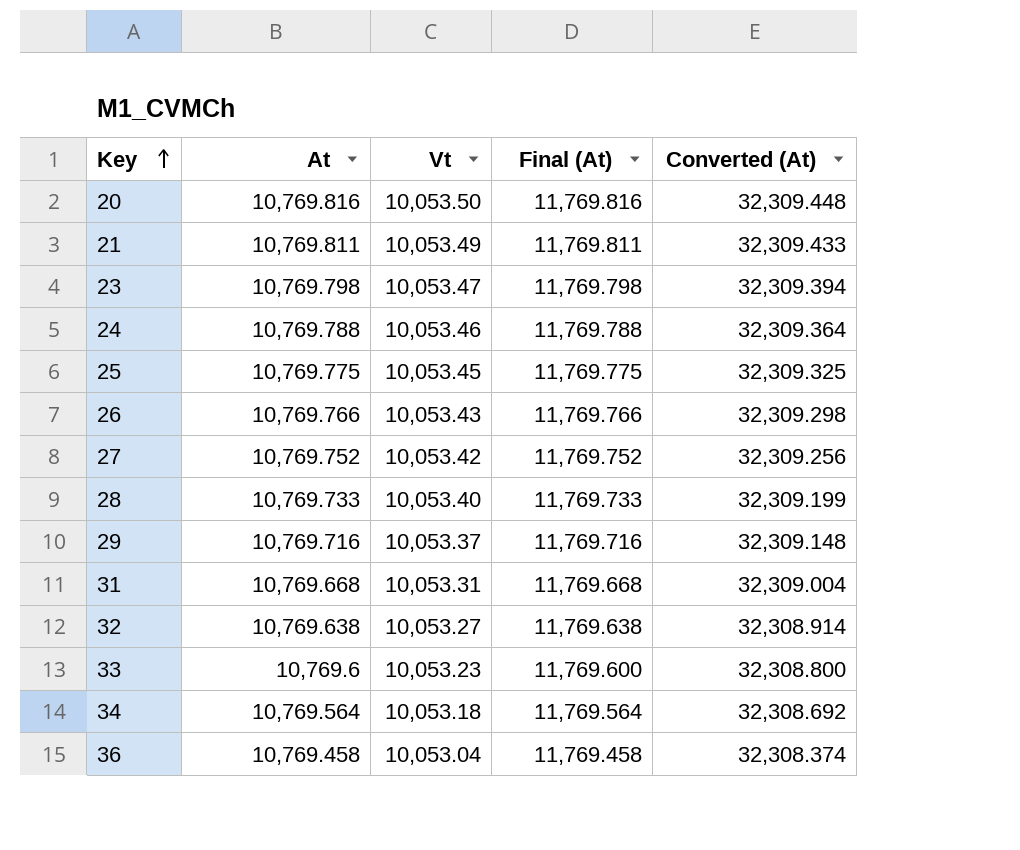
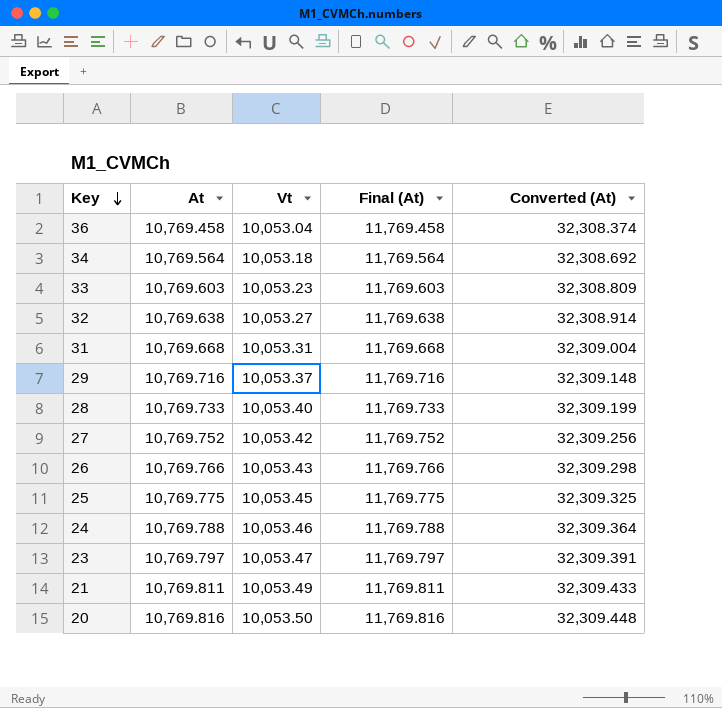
row order: Key ascending -> Key descending
33 | At: 10,769.6 -> 10,769.603
33 | Final (At): 11,769.600 -> 11,769.603
33 | Converted (At): 32,308.800 -> 32,308.809
23 | At: 10,769.798 -> 10,769.797
23 | Final (At): 11,769.798 -> 11,769.797
23 | Converted (At): 32,309.394 -> 32,309.391

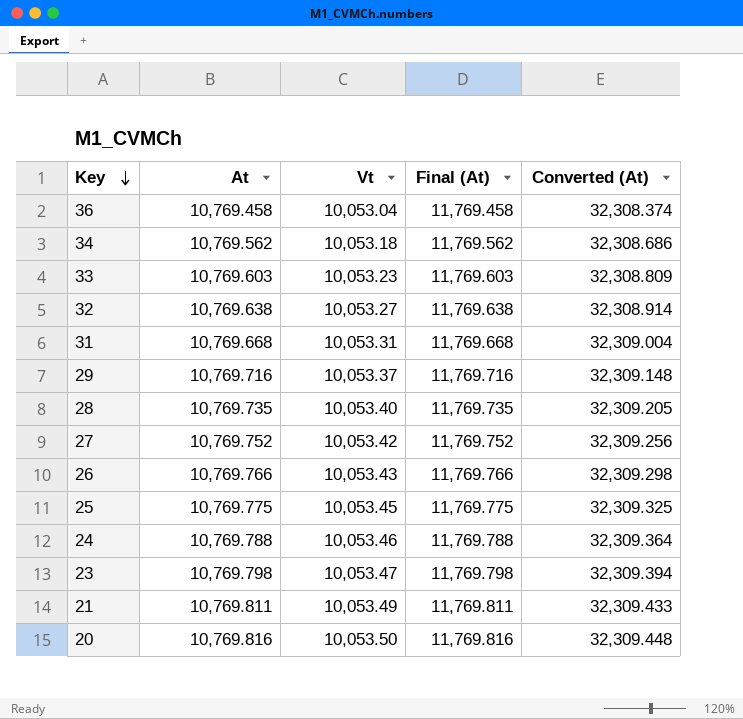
34 | At: 10,769.564 -> 10,769.562
34 | Final (At): 11,769.564 -> 11,769.562
34 | Converted (At): 32,308.692 -> 32,308.686
28 | At: 10,769.733 -> 10,769.735
28 | Final (At): 11,769.733 -> 11,769.735
28 | Converted (At): 32,309.199 -> 32,309.205
23 | At: 10,769.797 -> 10,769.798
23 | Final (At): 11,769.797 -> 11,769.798
23 | Converted (At): 32,309.391 -> 32,309.394

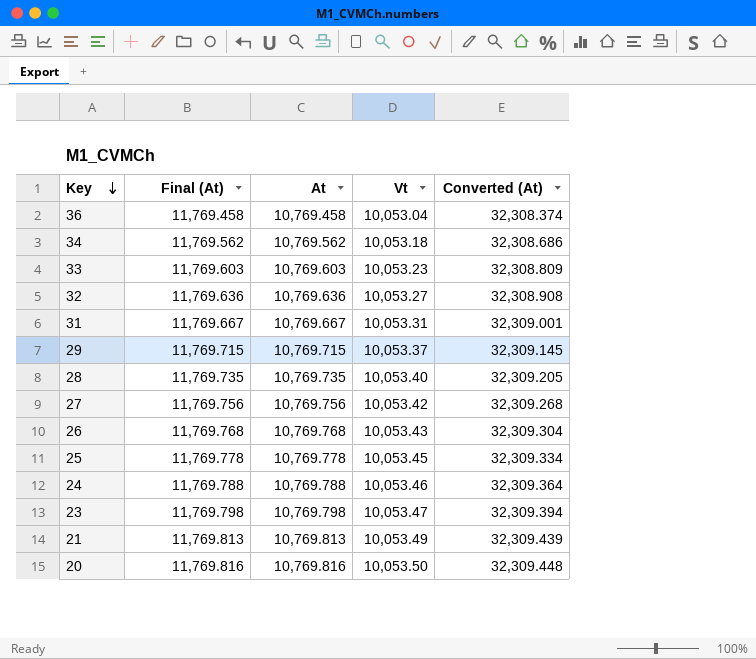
column Final (At) | position: 4 -> 2
32 | Final (At): 11,769.638 -> 11,769.636
32 | At: 10,769.638 -> 10,769.636
32 | Converted (At): 32,308.914 -> 32,308.908
31 | Final (At): 11,769.668 -> 11,769.667
31 | At: 10,769.668 -> 10,769.667
31 | Converted (At): 32,309.004 -> 32,309.001
29 | Final (At): 11,769.716 -> 11,769.715
29 | At: 10,769.716 -> 10,769.715
29 | Converted (At): 32,309.148 -> 32,309.145
27 | Final (At): 11,769.752 -> 11,769.756
27 | At: 10,769.752 -> 10,769.756
27 | Converted (At): 32,309.256 -> 32,309.268
26 | Final (At): 11,769.766 -> 11,769.768
26 | At: 10,769.766 -> 10,769.768
26 | Converted (At): 32,309.298 -> 32,309.304
25 | Final (At): 11,769.775 -> 11,769.778
25 | At: 10,769.775 -> 10,769.778
25 | Converted (At): 32,309.325 -> 32,309.334
21 | Final (At): 11,769.811 -> 11,769.813
21 | At: 10,769.811 -> 10,769.813
21 | Converted (At): 32,309.433 -> 32,309.439

